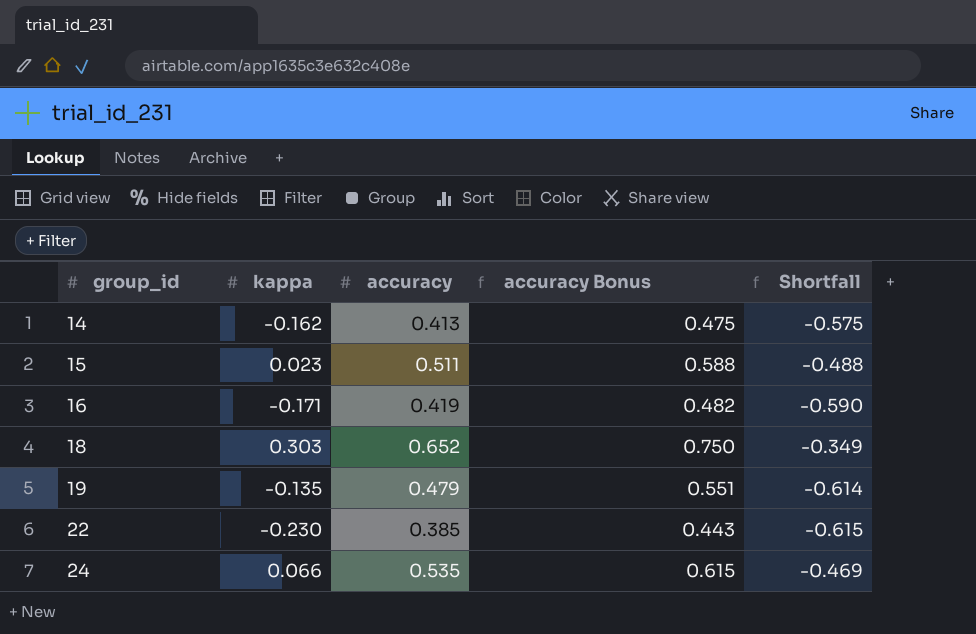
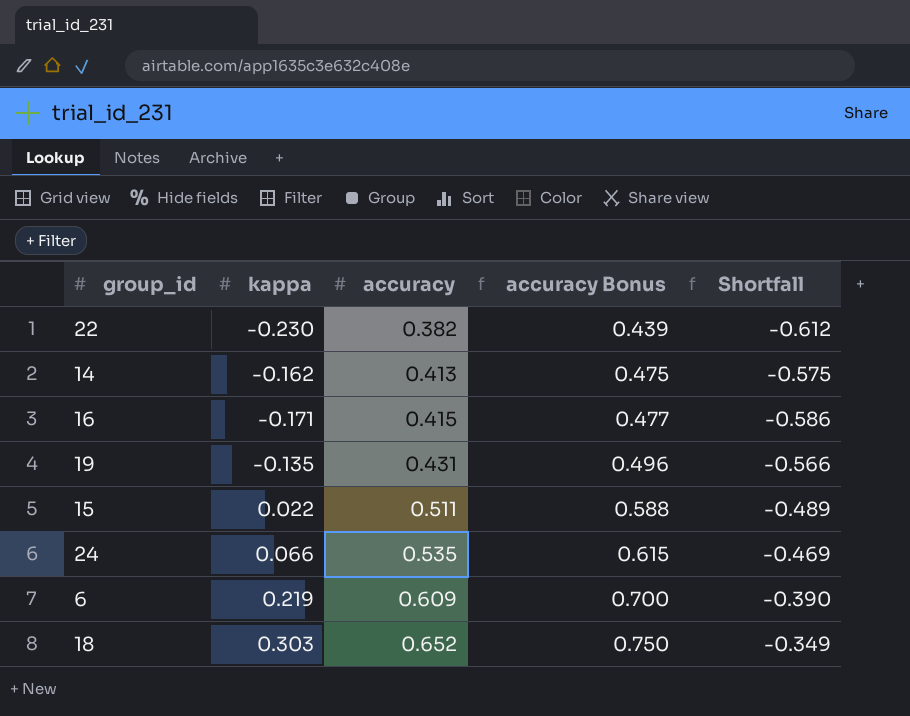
row order: group_id ascending -> accuracy ascending
22 | accuracy: 0.385 -> 0.382
22 | accuracy Bonus: 0.443 -> 0.439
22 | Shortfall: -0.615 -> -0.612
16 | accuracy: 0.419 -> 0.415
16 | accuracy Bonus: 0.482 -> 0.477
16 | Shortfall: -0.590 -> -0.586
19 | accuracy: 0.479 -> 0.431
19 | accuracy Bonus: 0.551 -> 0.496
19 | Shortfall: -0.614 -> -0.566
15 | kappa: 0.023 -> 0.022
15 | Shortfall: -0.488 -> -0.489
row 6: none -> 0.219 | 0.609 | 0.700 | -0.390

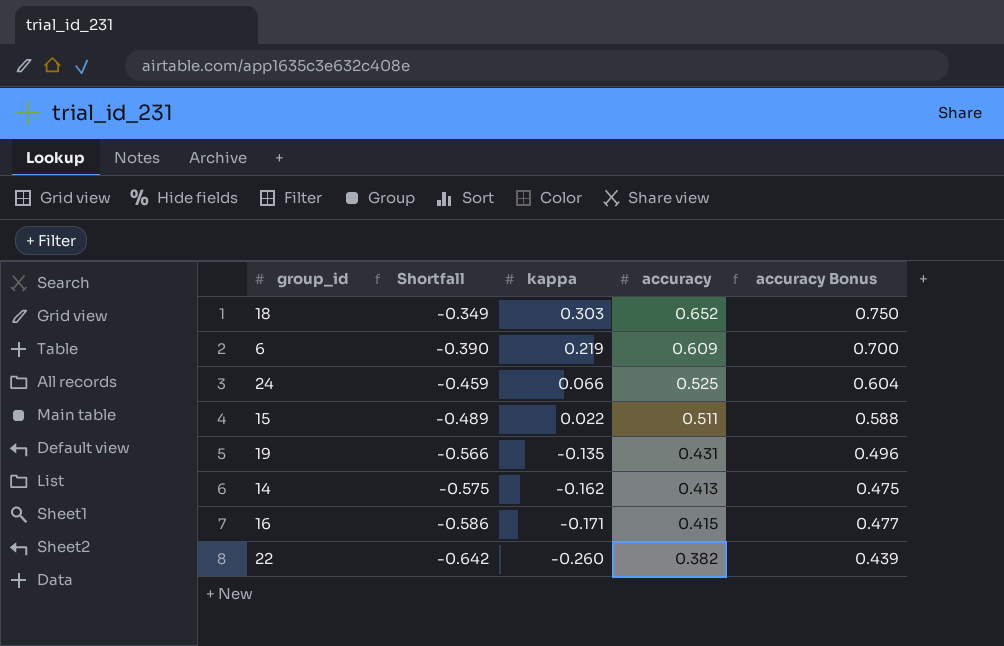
row order: accuracy ascending -> Shortfall descending
column Shortfall | position: 5 -> 2
24 | Shortfall: -0.469 -> -0.459
24 | accuracy: 0.535 -> 0.525
24 | accuracy Bonus: 0.615 -> 0.604
22 | Shortfall: -0.612 -> -0.642
22 | kappa: -0.230 -> -0.260

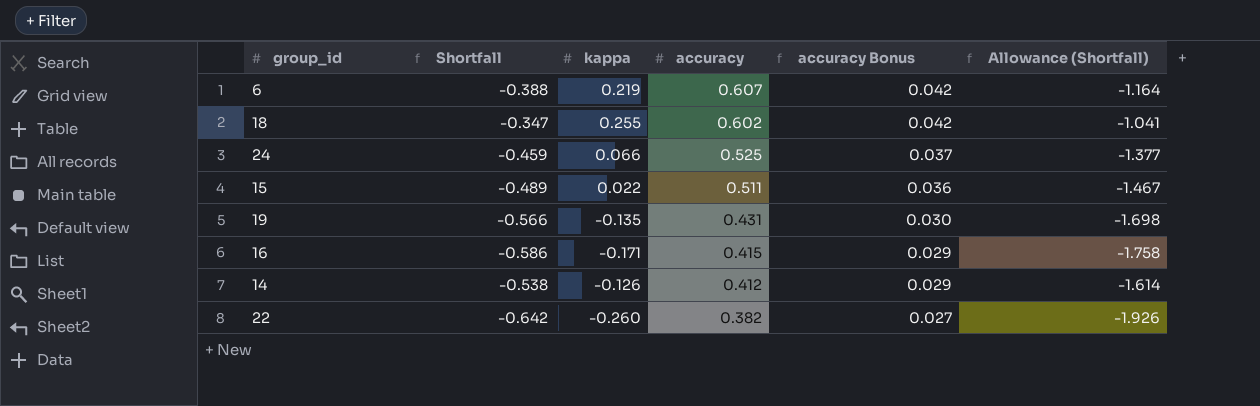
row order: Shortfall descending -> accuracy descending
column accuracy Bonus | formula: [accuracy] * 1.15 -> [accuracy] * 0.07
column Allowance (Shortfall) | formula: none -> [Shortfall] * 3
6 | Shortfall: -0.390 -> -0.388
6 | accuracy: 0.609 -> 0.607
18 | Shortfall: -0.349 -> -0.347
18 | kappa: 0.303 -> 0.255
18 | accuracy: 0.652 -> 0.602
14 | Shortfall: -0.575 -> -0.538
14 | kappa: -0.162 -> -0.126
14 | accuracy: 0.413 -> 0.412

